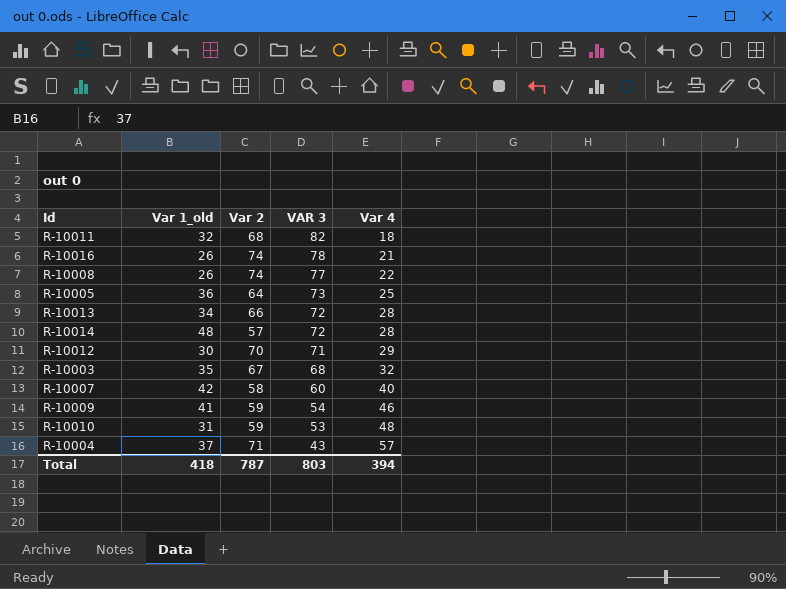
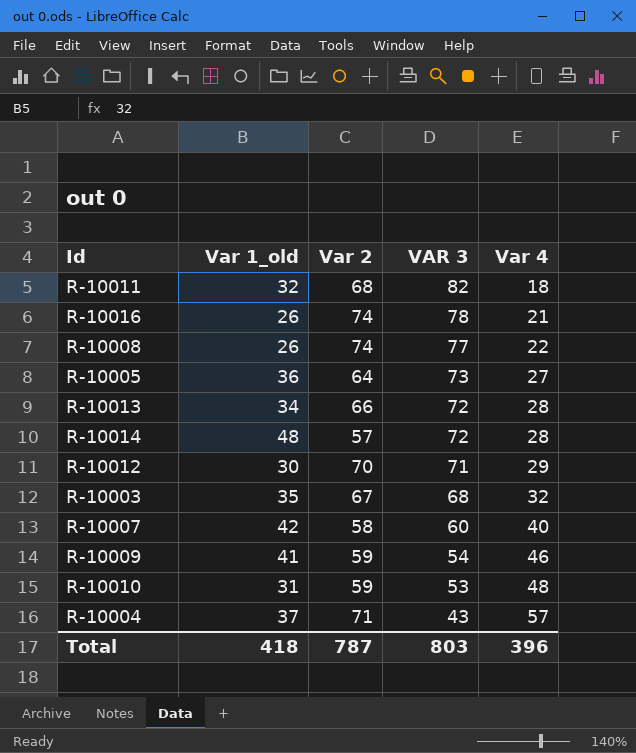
R-10005 | Var 4: 25 -> 27
Total | Var 4: 394 -> 396

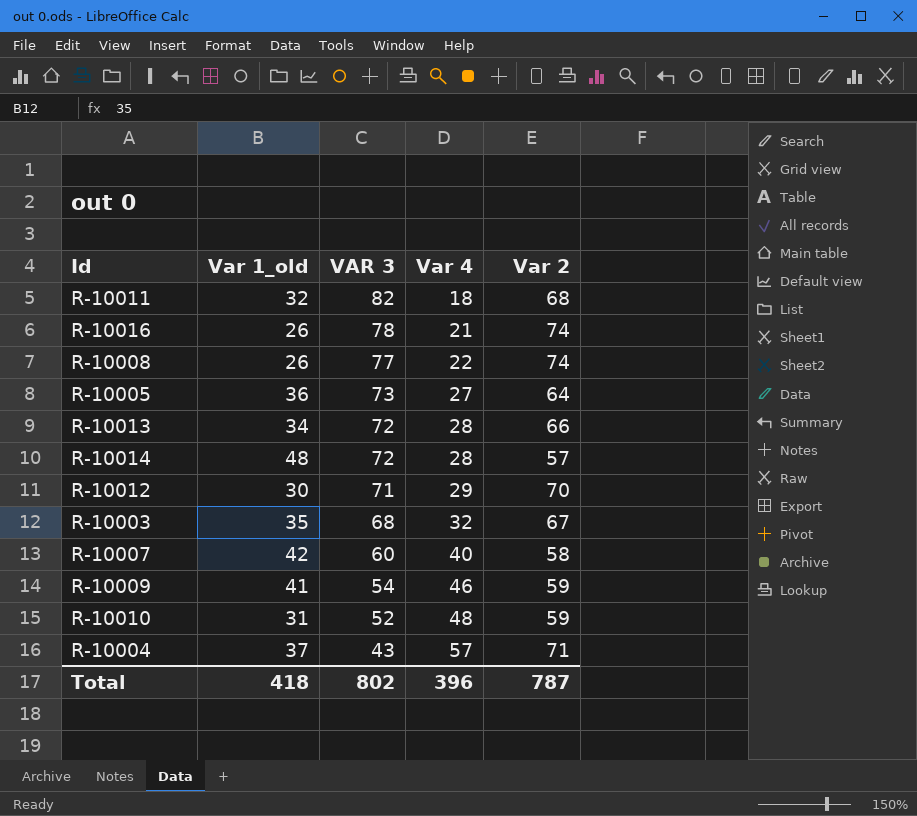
column Var 2 | position: 3 -> 5
R-10010 | VAR 3: 53 -> 52
Total | VAR 3: 803 -> 802

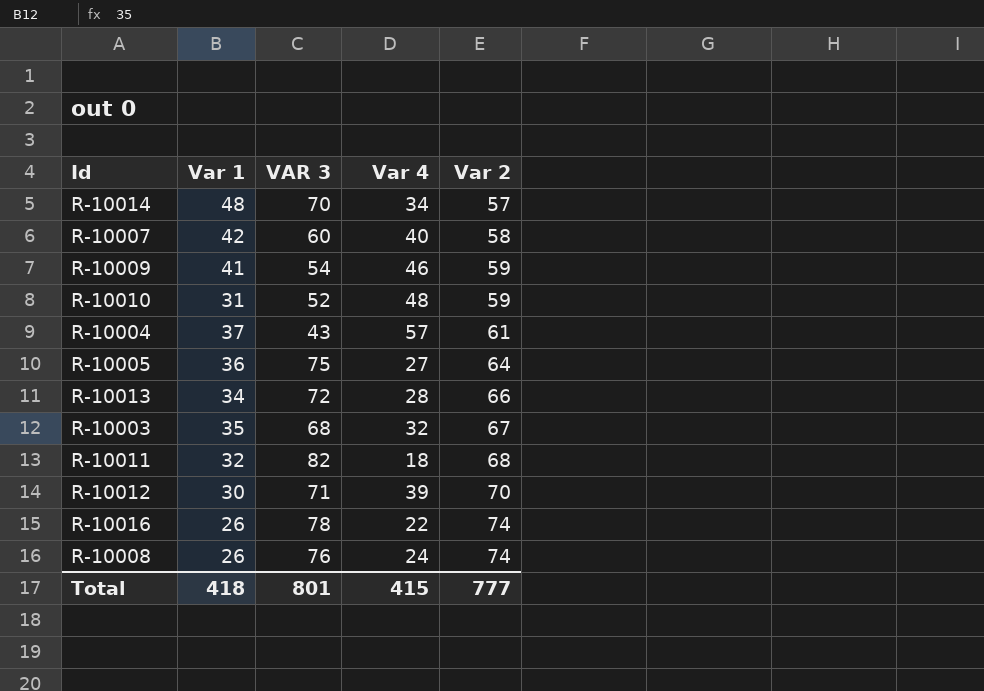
row order: VAR 3 descending -> Var 2 ascending
column name: Var 1_old -> Var 1
R-10014 | VAR 3: 72 -> 70
R-10014 | Var 4: 28 -> 34
R-10004 | Var 2: 71 -> 61
R-10005 | VAR 3: 73 -> 75
R-10012 | Var 4: 29 -> 39
R-10016 | Var 4: 21 -> 22
R-10008 | VAR 3: 77 -> 76
R-10008 | Var 4: 22 -> 24
Total | VAR 3: 802 -> 801
Total | Var 4: 396 -> 415
Total | Var 2: 787 -> 777

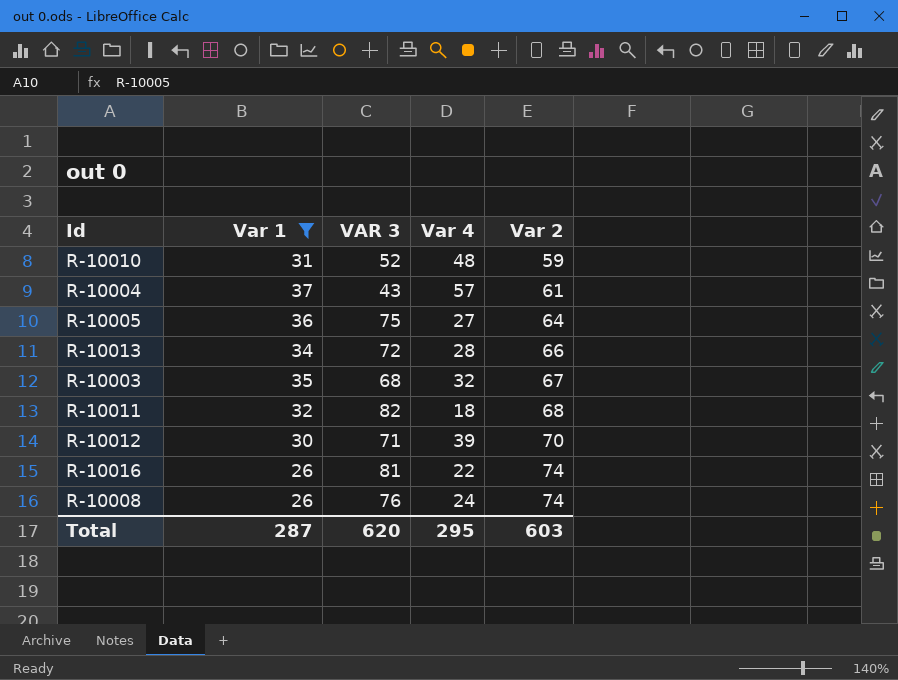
filter: none -> Var 1 <= 37
R-10016 | VAR 3: 78 -> 81
Total | Var 1: 418 -> 287
Total | VAR 3: 801 -> 620
Total | Var 4: 415 -> 295
Total | Var 2: 777 -> 603

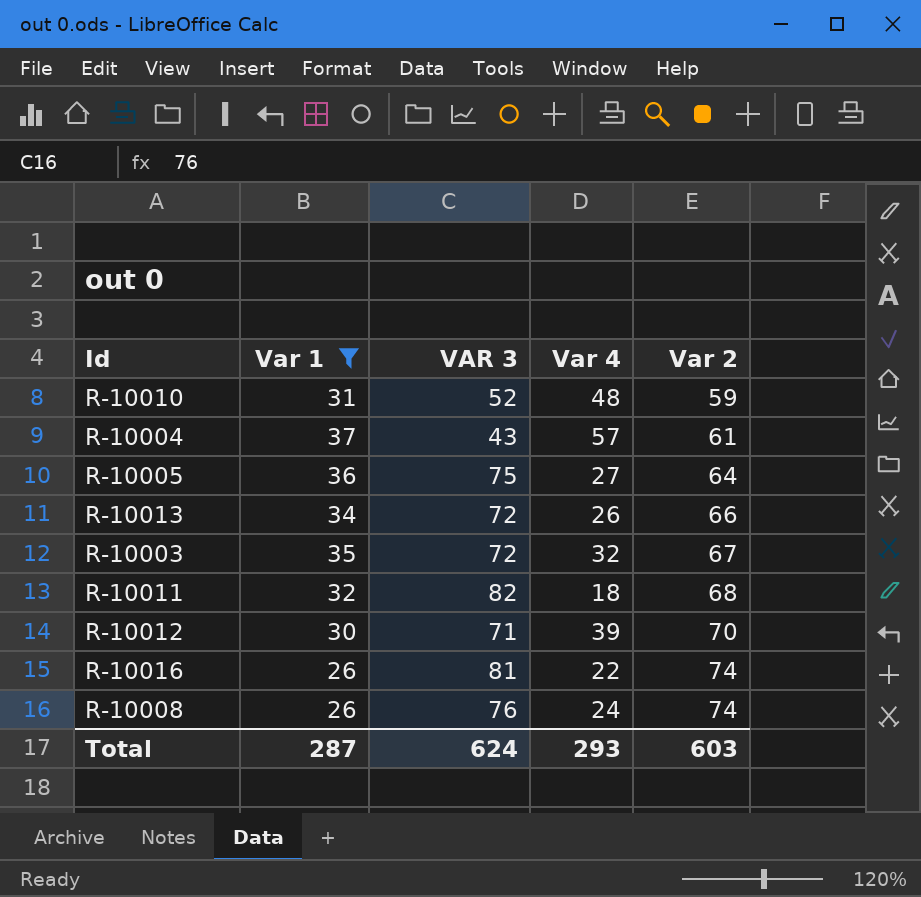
R-10013 | Var 4: 28 -> 26
R-10003 | VAR 3: 68 -> 72
Total | VAR 3: 620 -> 624
Total | Var 4: 295 -> 293

